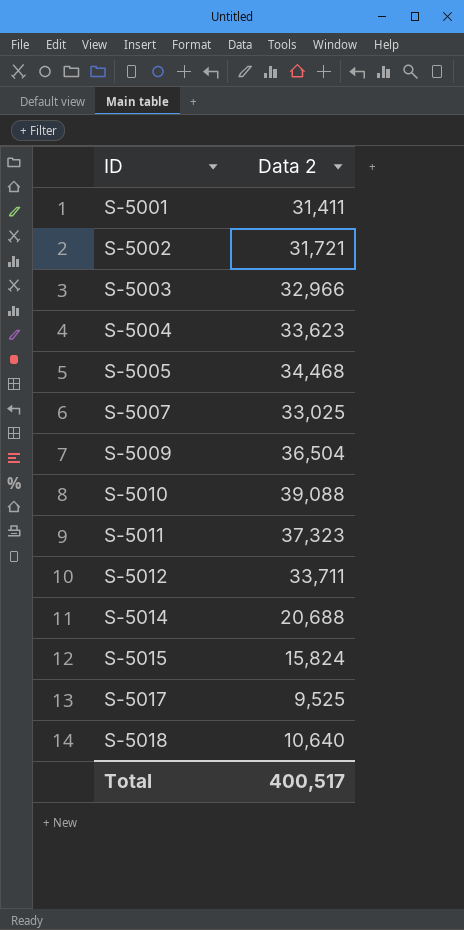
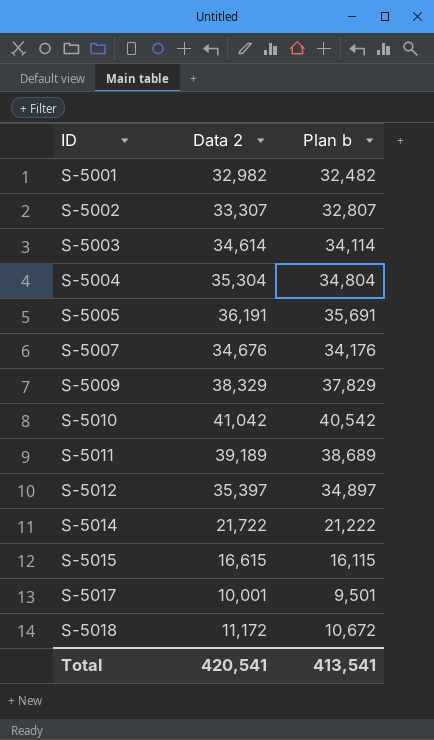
column Plan b | formula: none -> [Data 2] - 500
S-5001 | Data 2: 31,411 -> 32,982
S-5002 | Data 2: 31,721 -> 33,307
S-5003 | Data 2: 32,966 -> 34,614
S-5004 | Data 2: 33,623 -> 35,304
S-5005 | Data 2: 34,468 -> 36,191
S-5007 | Data 2: 33,025 -> 34,676
S-5009 | Data 2: 36,504 -> 38,329
S-5010 | Data 2: 39,088 -> 41,042
S-5011 | Data 2: 37,323 -> 39,189
S-5012 | Data 2: 33,711 -> 35,397
S-5014 | Data 2: 20,688 -> 21,722
S-5015 | Data 2: 15,824 -> 16,615
S-5017 | Data 2: 9,525 -> 10,001
S-5018 | Data 2: 10,640 -> 11,172
Total | Data 2: 400,517 -> 420,541

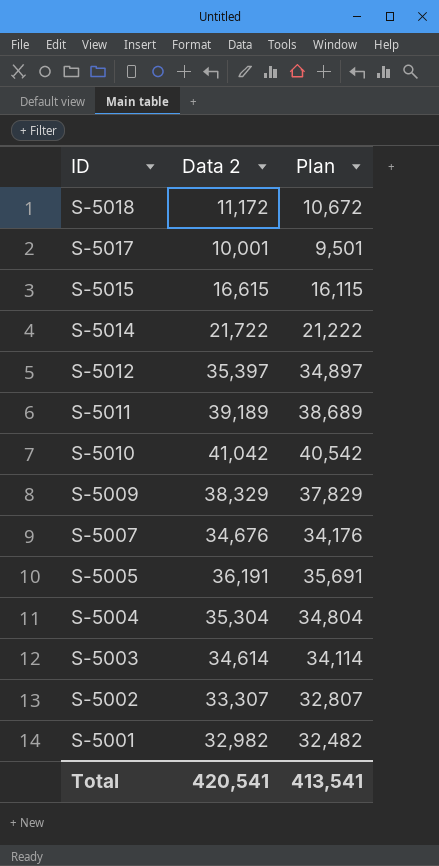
row order: ID ascending -> ID descending
column name: Plan b -> Plan

